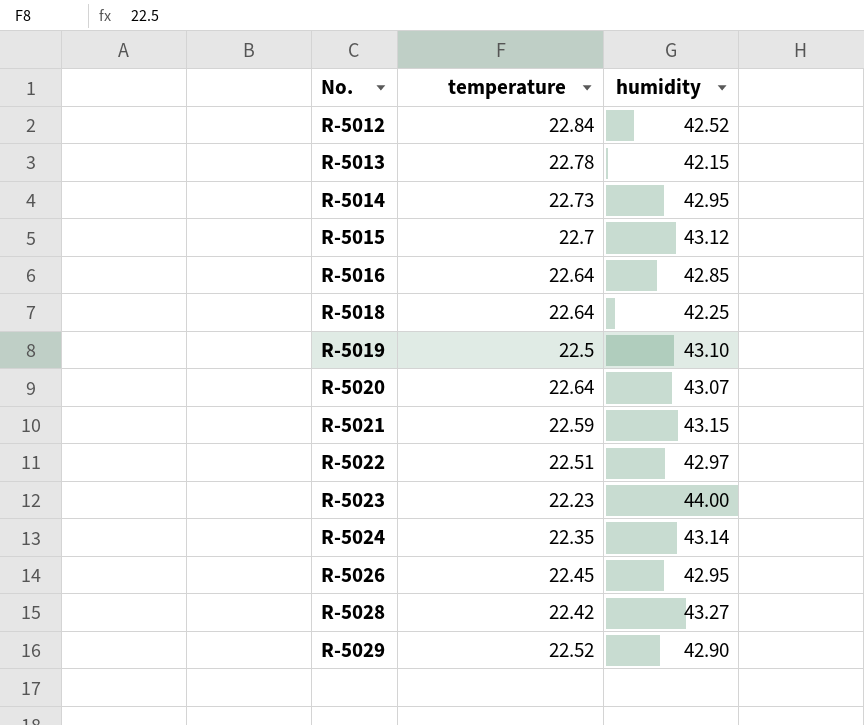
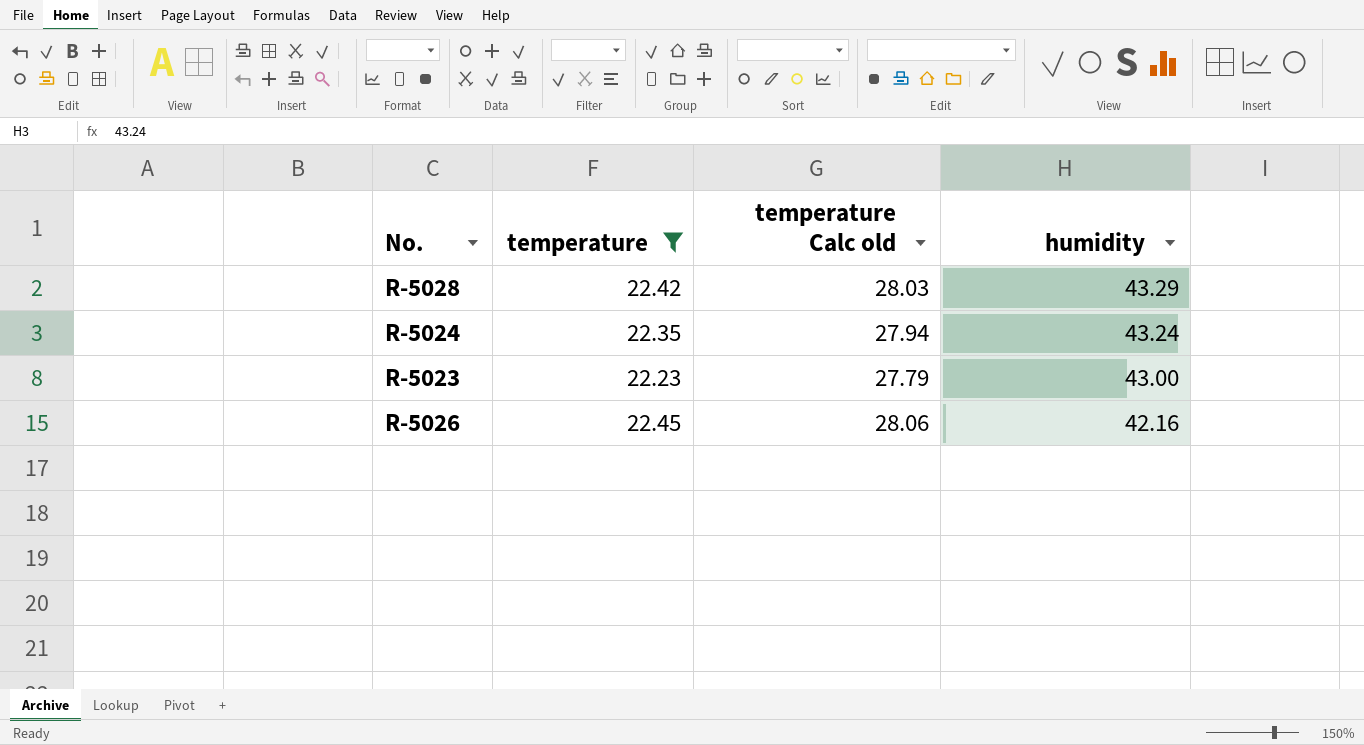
filter: none -> temperature <= 22.45
row order: No. ascending -> humidity descending
column temperature Calc old | formula: none -> [temperature] * 1.25
R-5028 | humidity: 43.27 -> 43.29
R-5024 | humidity: 43.14 -> 43.24
R-5023 | humidity: 44.00 -> 43.00
R-5026 | humidity: 42.95 -> 42.16

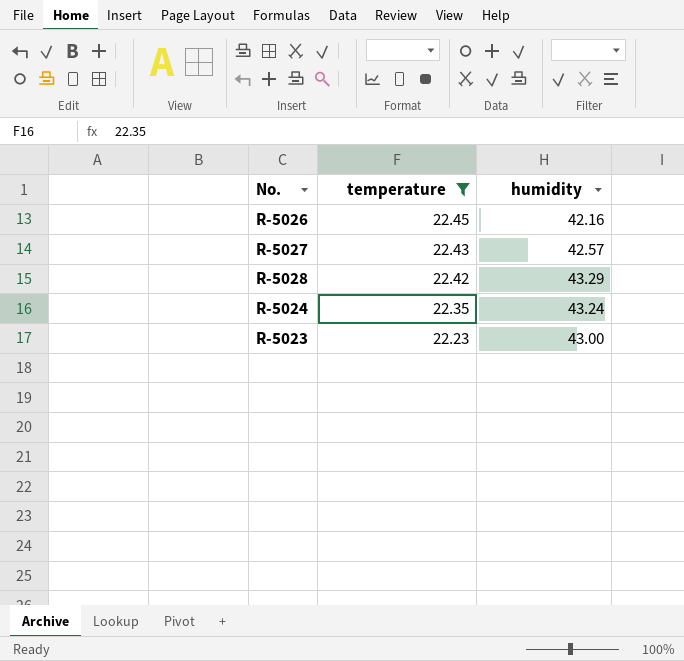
row order: humidity descending -> temperature descending
column temperature Calc old | formula: [temperature] * 1.25 -> none
row R-5027: none -> 22.43 | 42.57

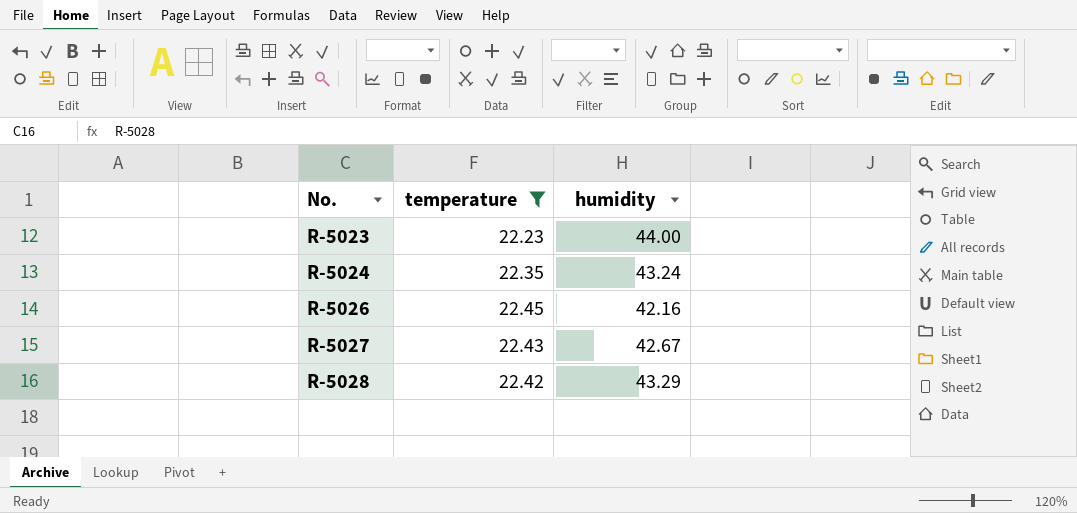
row order: temperature descending -> No. ascending
R-5023 | humidity: 43.00 -> 44.00
R-5027 | humidity: 42.57 -> 42.67

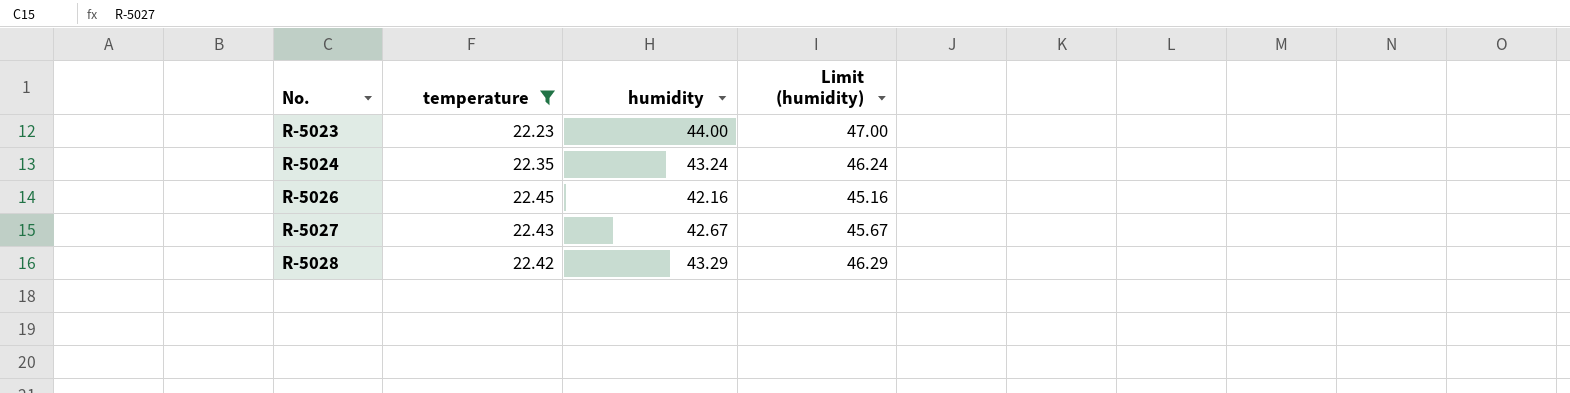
column Limit (humidity) | formula: none -> [humidity] + 3

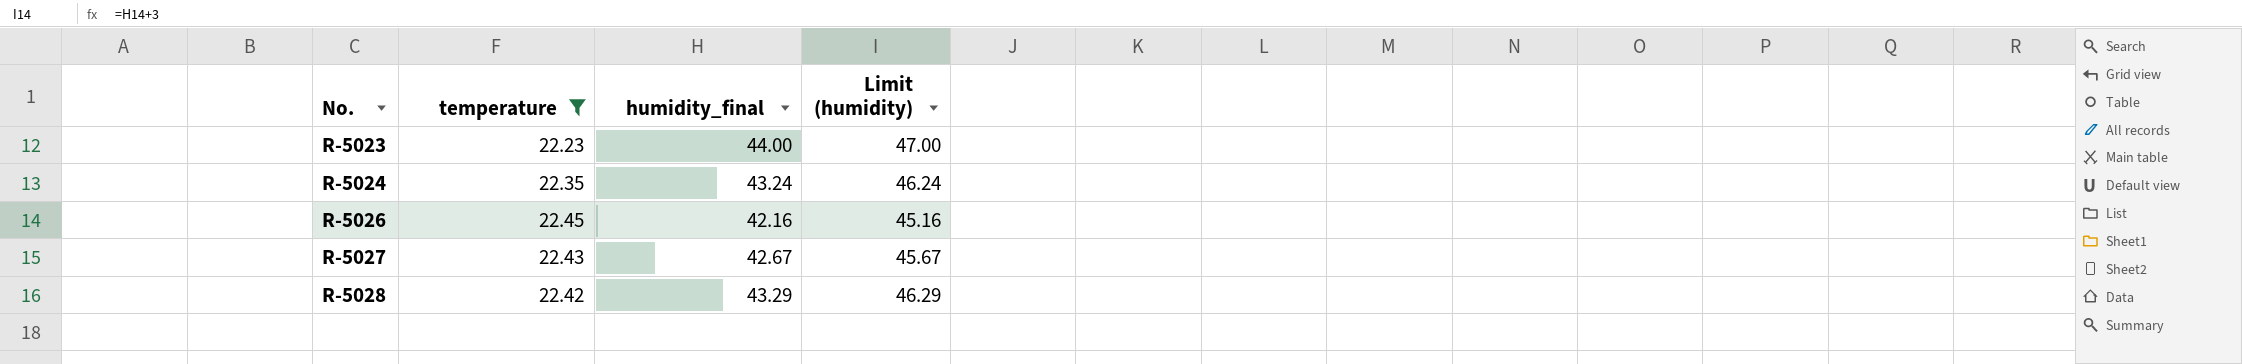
column name: humidity -> humidity_final

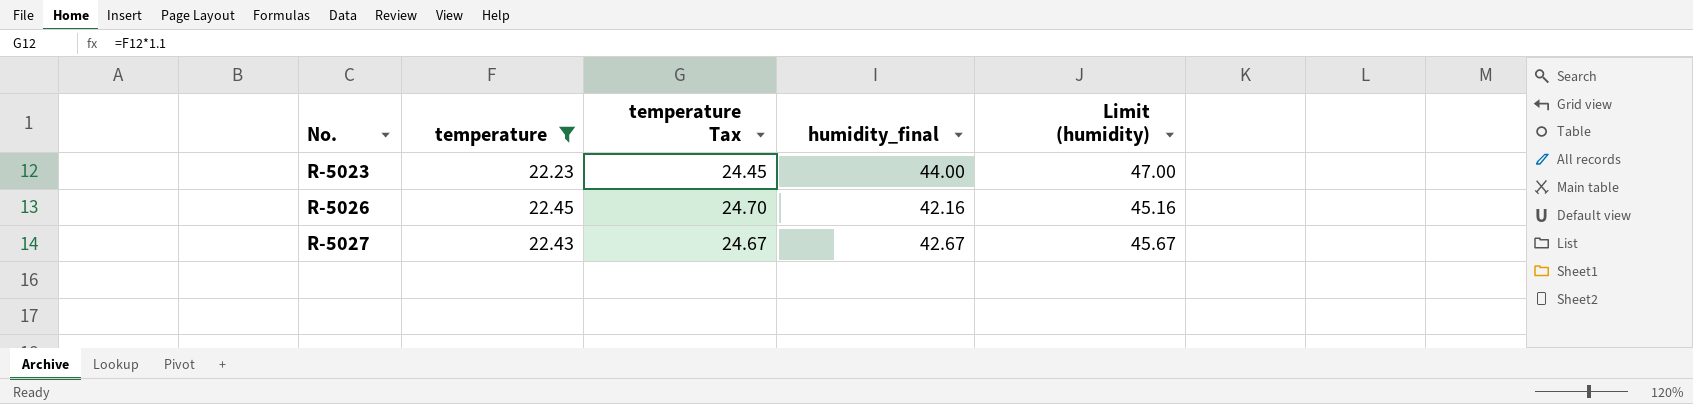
column temperature Tax | formula: none -> [temperature] * 1.1
row R-5024: 22.35 | 43.24 | 46.24 -> none
row R-5028: 22.42 | 43.29 | 46.29 -> none

